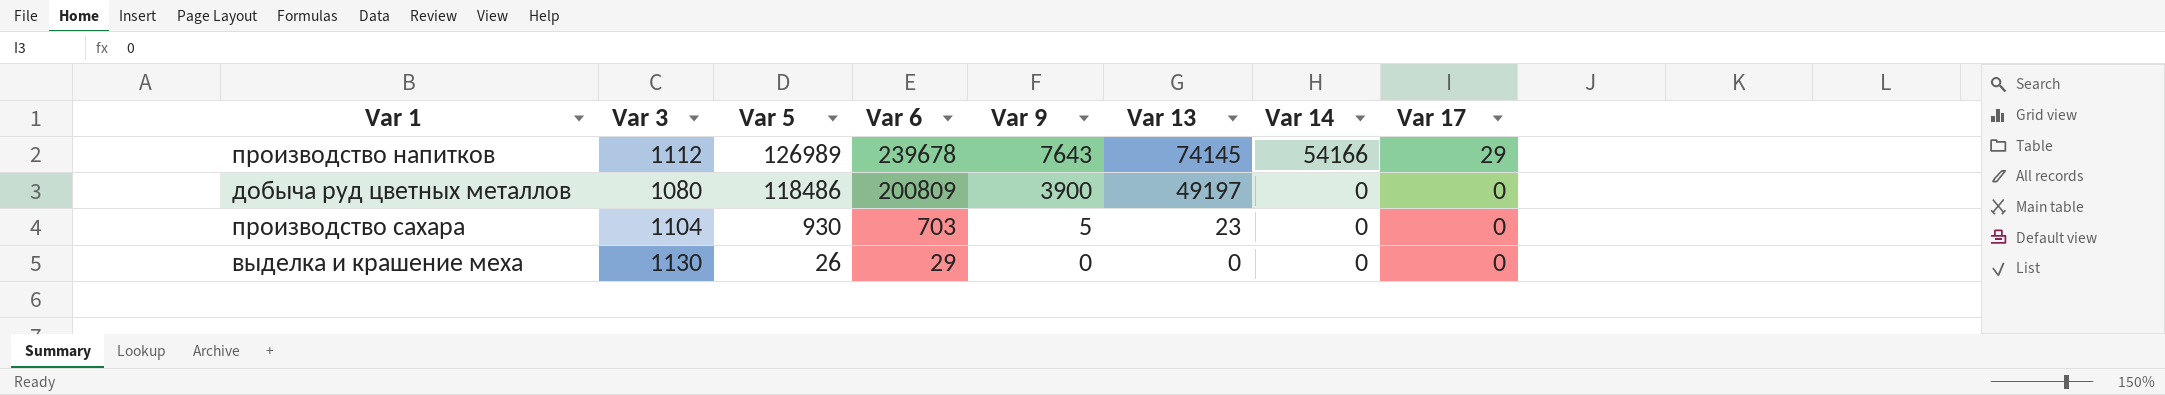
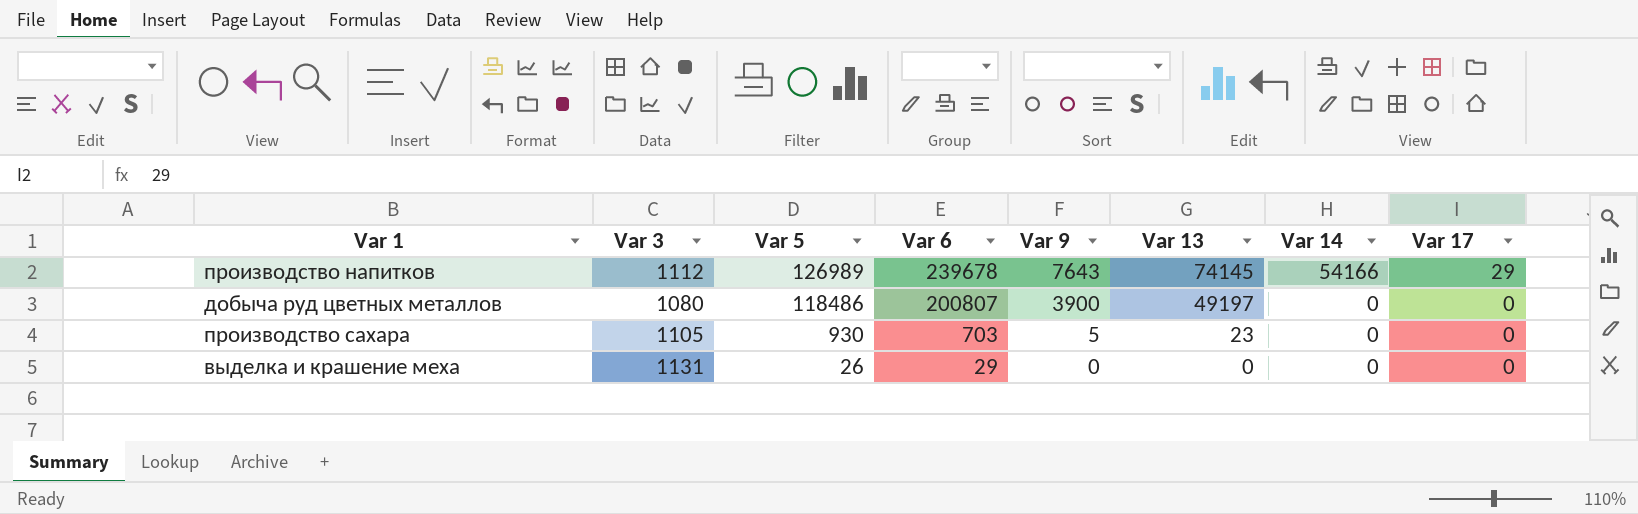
добыча руд цветных металлов | Var 6: 200809 -> 200807
производство сахара | Var 3: 1104 -> 1105
выделка и крашение меха | Var 3: 1130 -> 1131

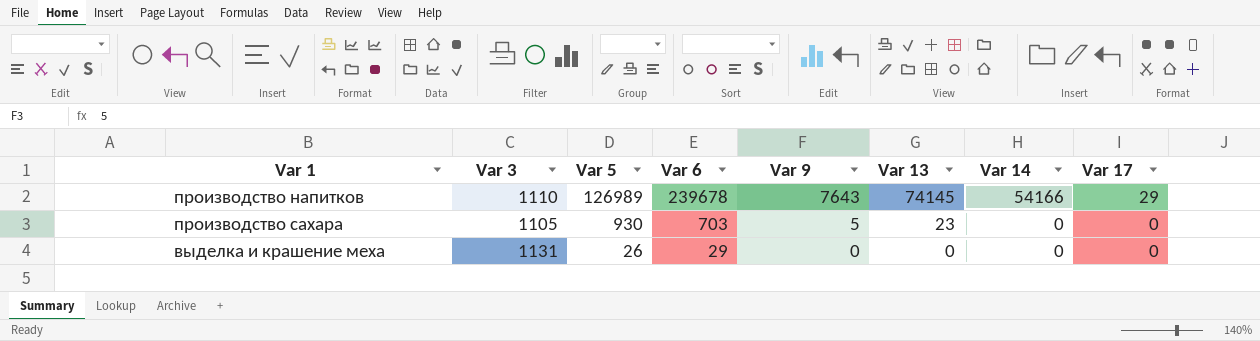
row добыча руд цветных металлов: 1080 | 118486 | 200807 | 3900 | 49197 | 0 | 0 -> none
производство напитков | Var 3: 1112 -> 1110

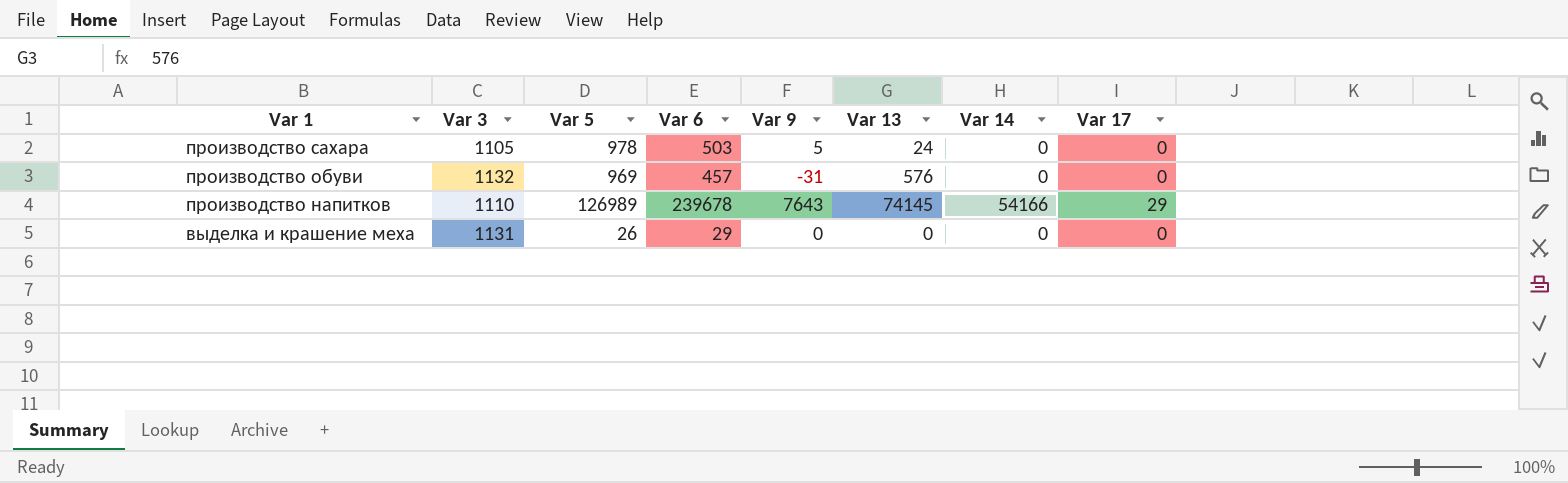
row order: Var 5 descending -> Var 1 descending
производство сахара | Var 5: 930 -> 978
производство сахара | Var 6: 703 -> 503
производство сахара | Var 13: 23 -> 24
row производство обуви: none -> 1132 | 969 | 457 | -31 | 576 | 0 | 0

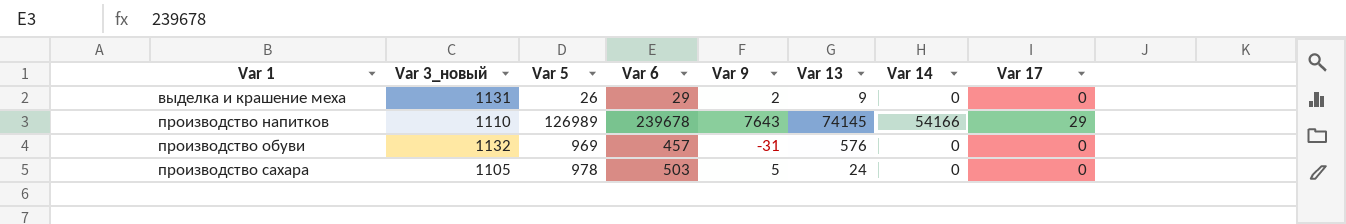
row order: Var 1 descending -> Var 1 ascending
column name: Var 3 -> Var 3_новый
выделка и крашение меха | Var 9: 0 -> 2
выделка и крашение меха | Var 13: 0 -> 9

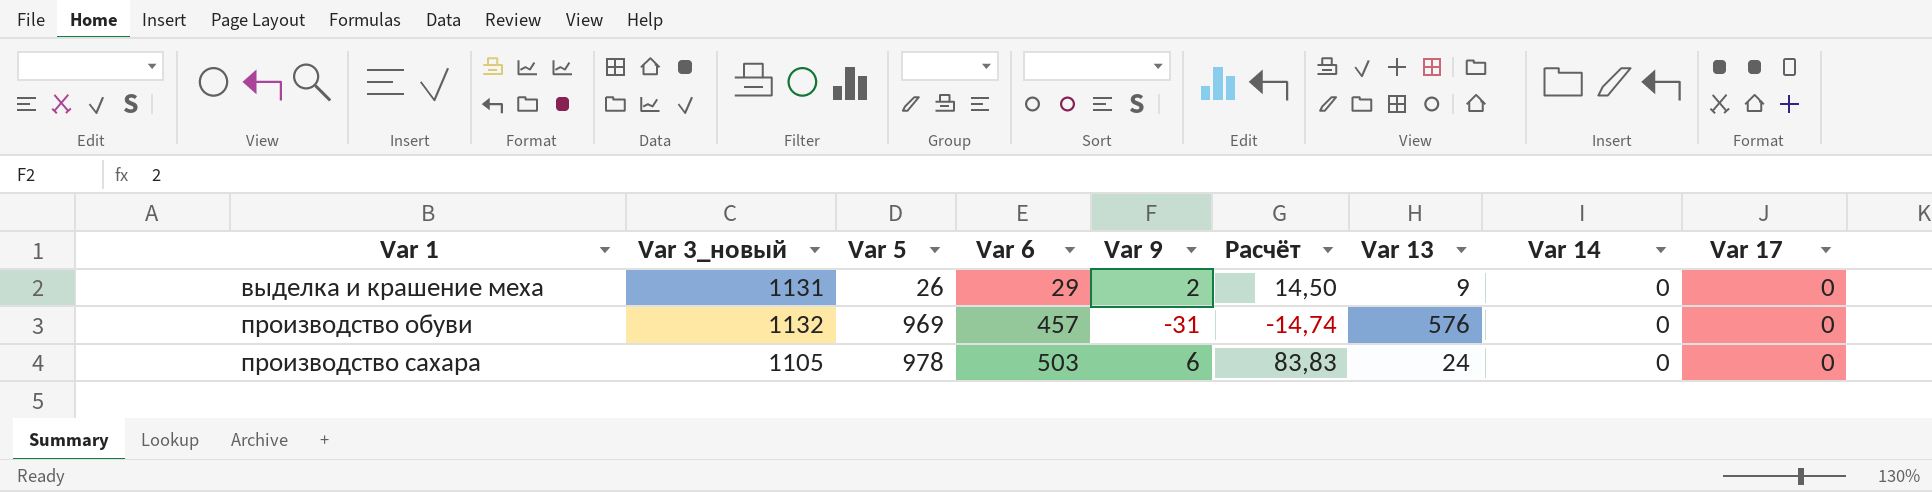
column Расчёт | formula: none -> [Var 6] / [Var 9]
row производство напитков: 1110 | 126989 | 239678 | 7643 | 74145 | 54166 | 29 -> none
производство сахара | Var 9: 5 -> 6

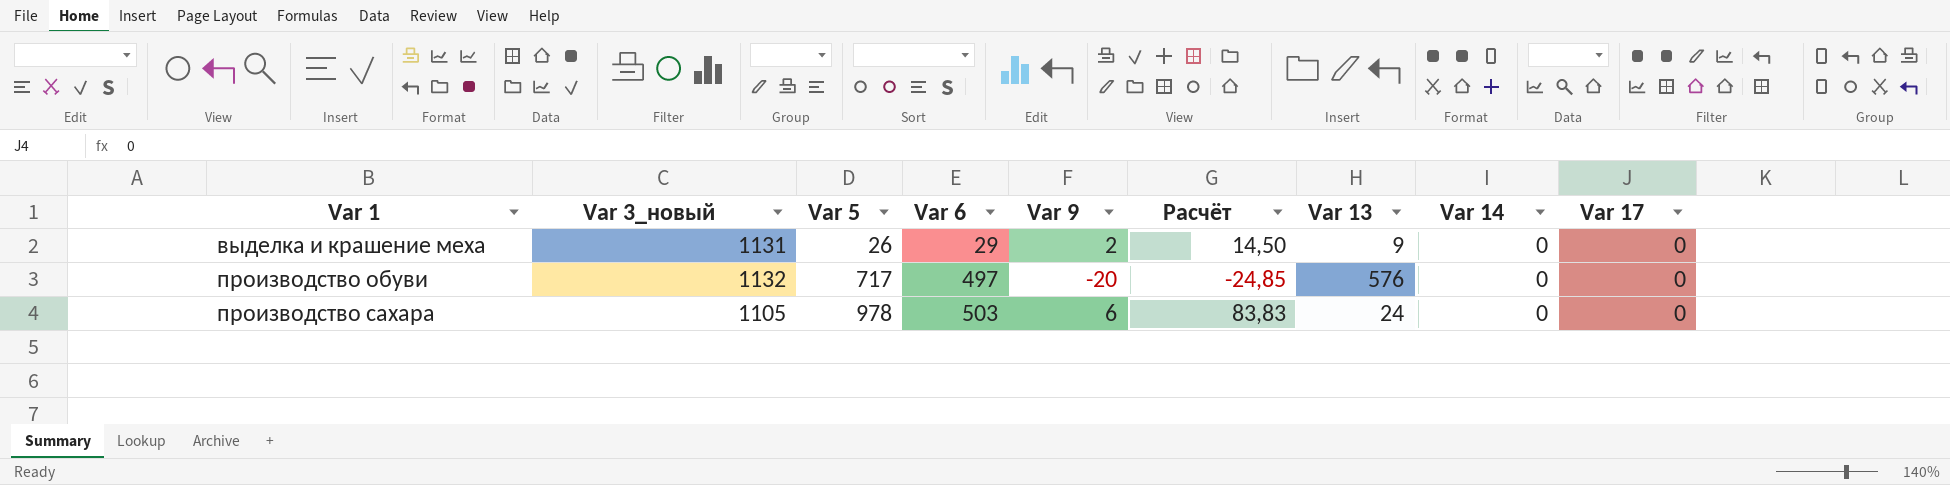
производство обуви | Var 5: 969 -> 717
производство обуви | Var 6: 457 -> 497
производство обуви | Var 9: -31 -> -20
производство обуви | Расчёт: -14,74 -> -24,85

